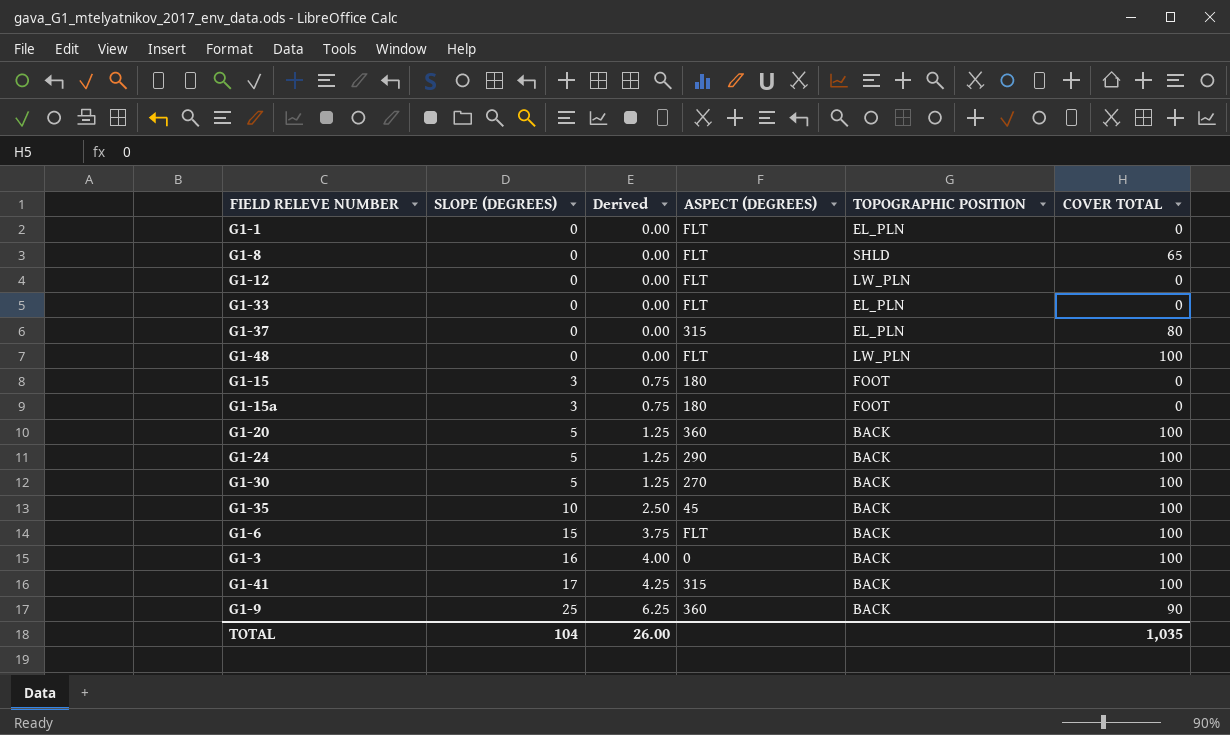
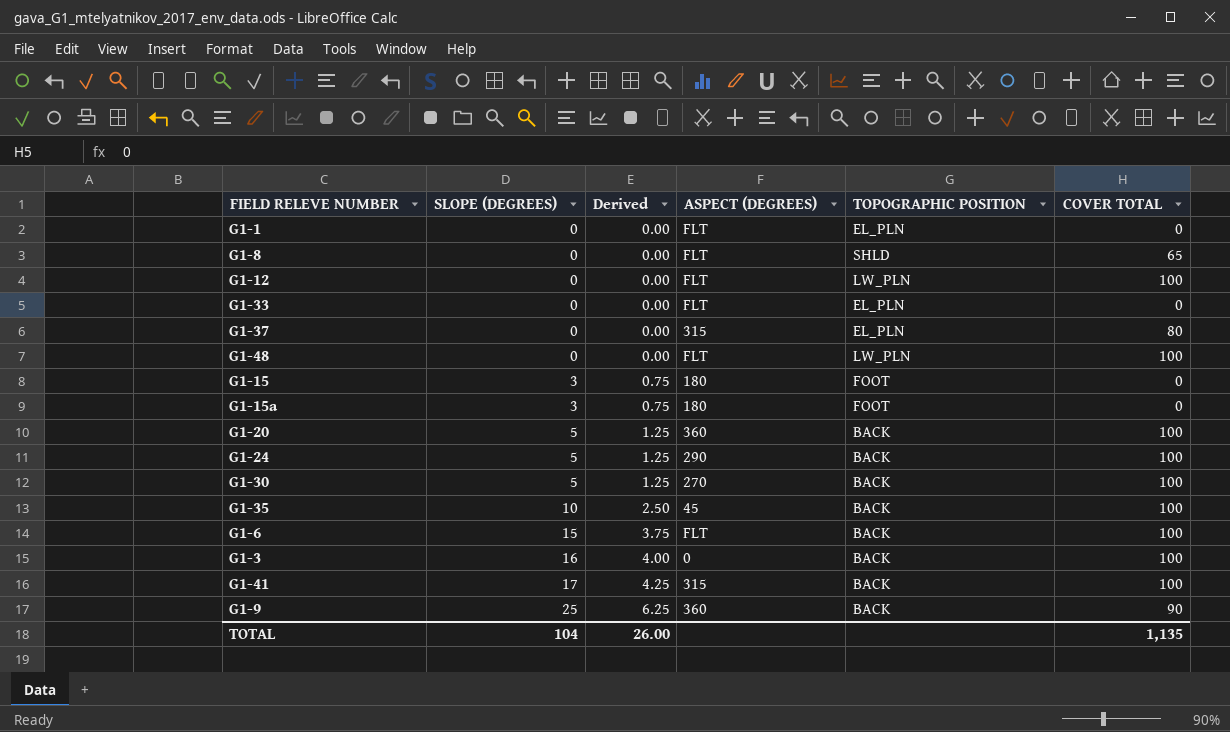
G1-12 | COVER TOTAL: 0 -> 100
TOTAL | COVER TOTAL: 1,035 -> 1,135

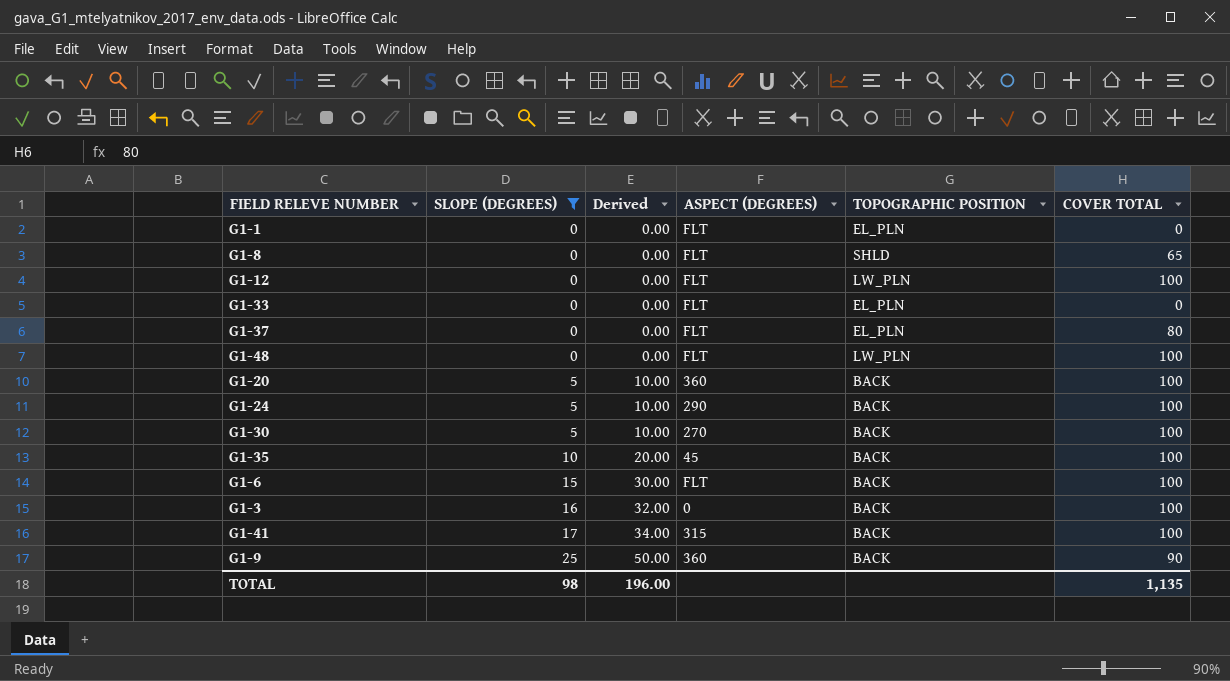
filter: none -> SLOPE (DEGREES) != 3
column Derived | formula: [SLOPE (DEGREES)] * 0.25 -> [SLOPE (DEGREES)] * 2
G1-37 | ASPECT (DEGREES): 315 -> FLT
TOTAL | SLOPE (DEGREES): 104 -> 98
TOTAL | Derived: 26.00 -> 196.00

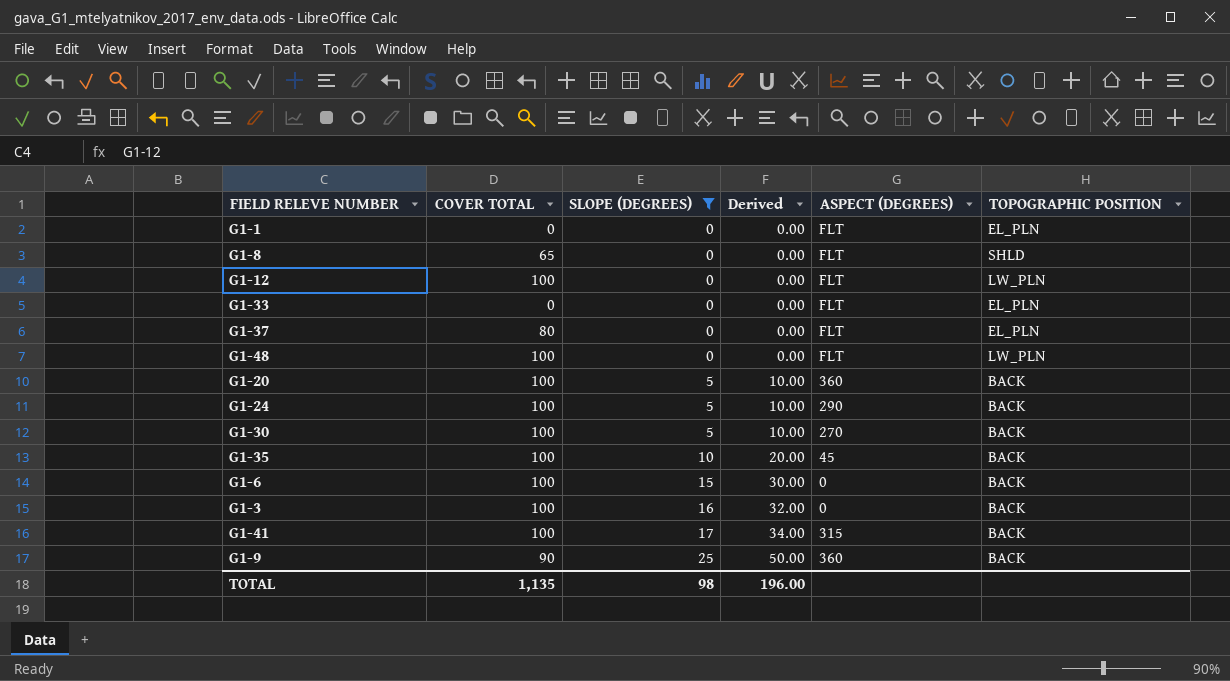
column COVER TOTAL | position: 6 -> 2
G1-6 | ASPECT (DEGREES): FLT -> 0

